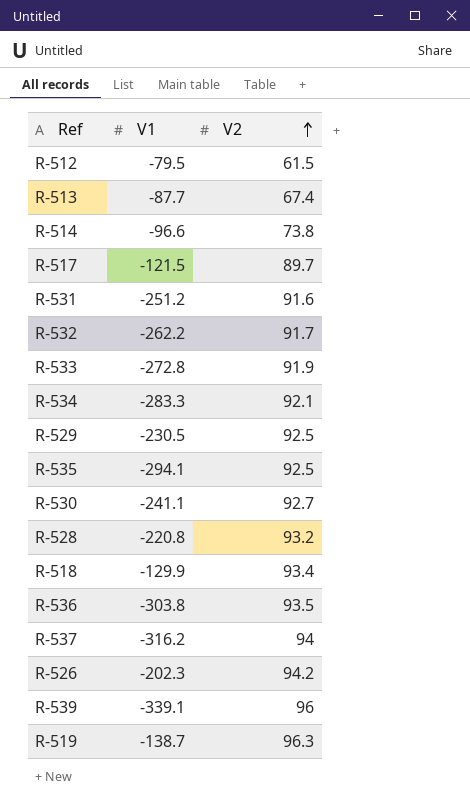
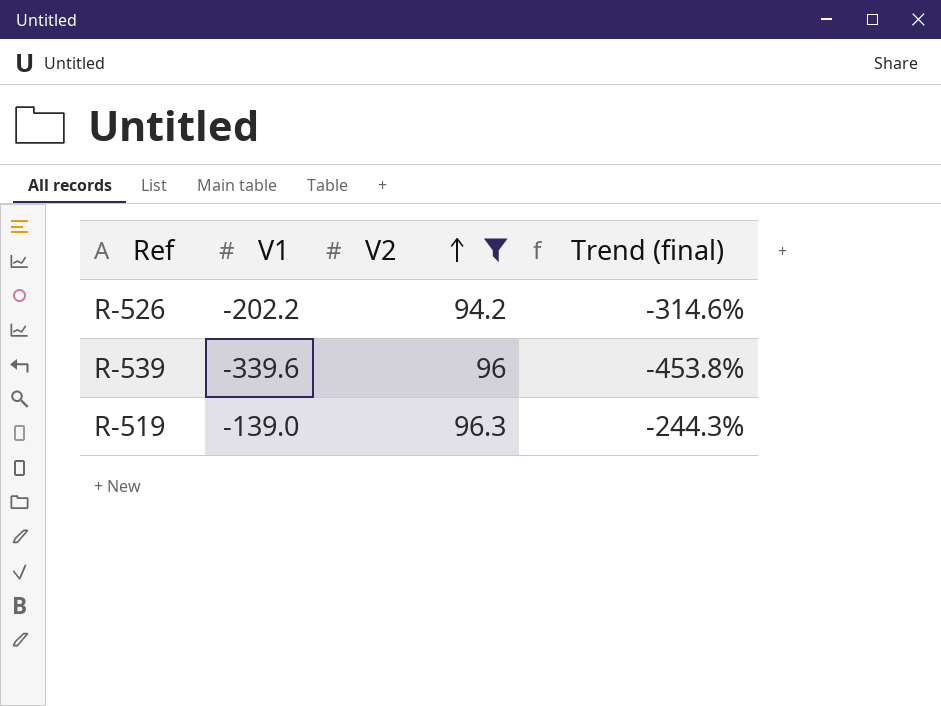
filter: none -> V2 >= 94.2
column Trend (final) | formula: none -> ([V1] - [V2]) / [V2]
R-526 | V1: -202.3 -> -202.2
R-539 | V1: -339.1 -> -339.6
R-519 | V1: -138.7 -> -139.0

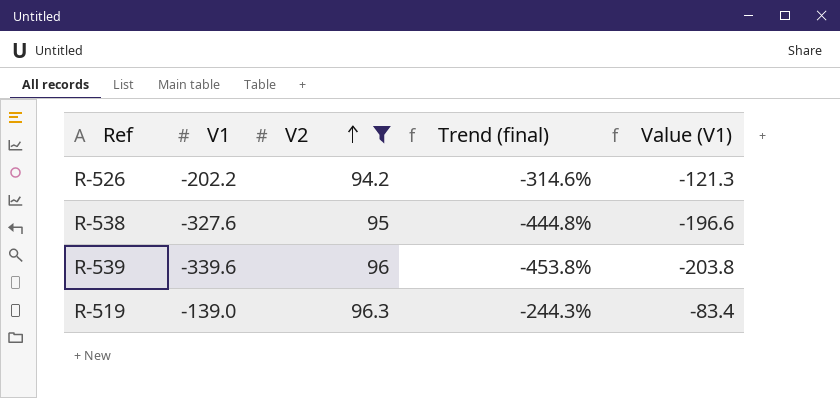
column Value (V1) | formula: none -> [V1] * 0.6
row R-538: none -> -327.6 | 95 | -444.8% | -196.6

